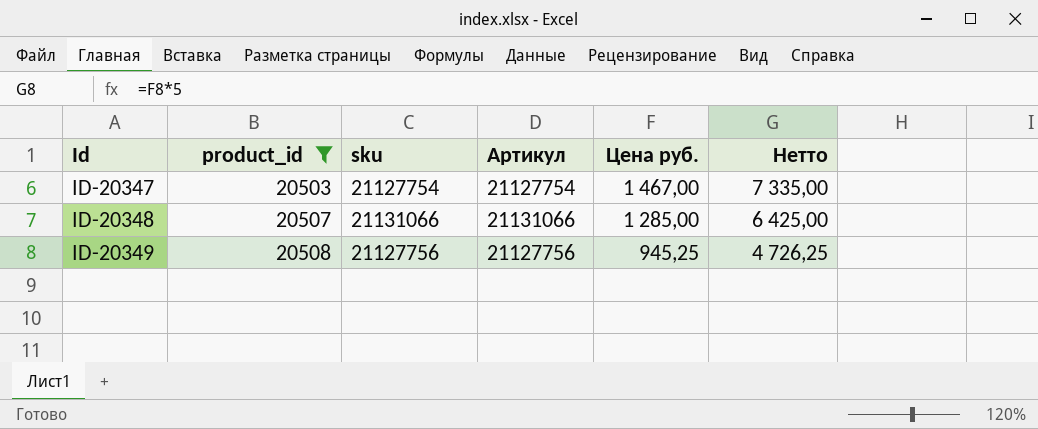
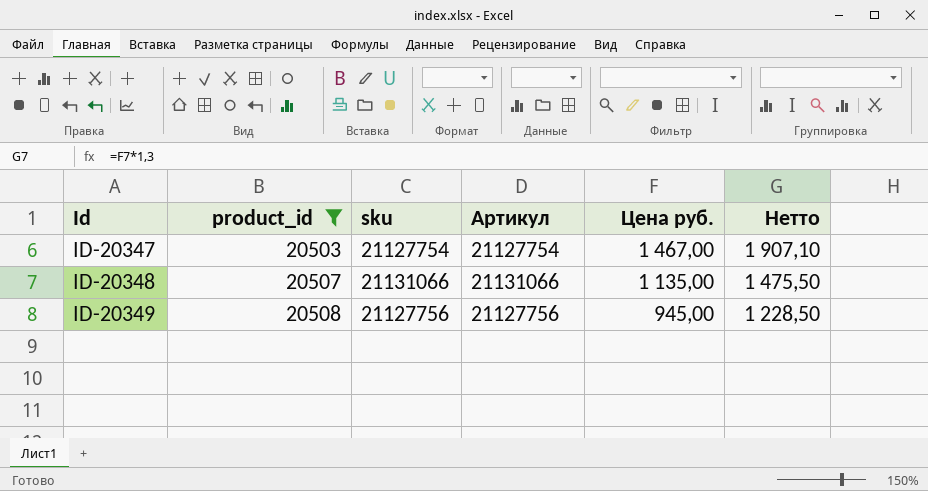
column Нетто | formula: [Цена руб.] * 5 -> [Цена руб.] * 1,3
ID-20348 | Цена руб.: 1 285,00 -> 1 135,00
ID-20349 | Цена руб.: 945,25 -> 945,00

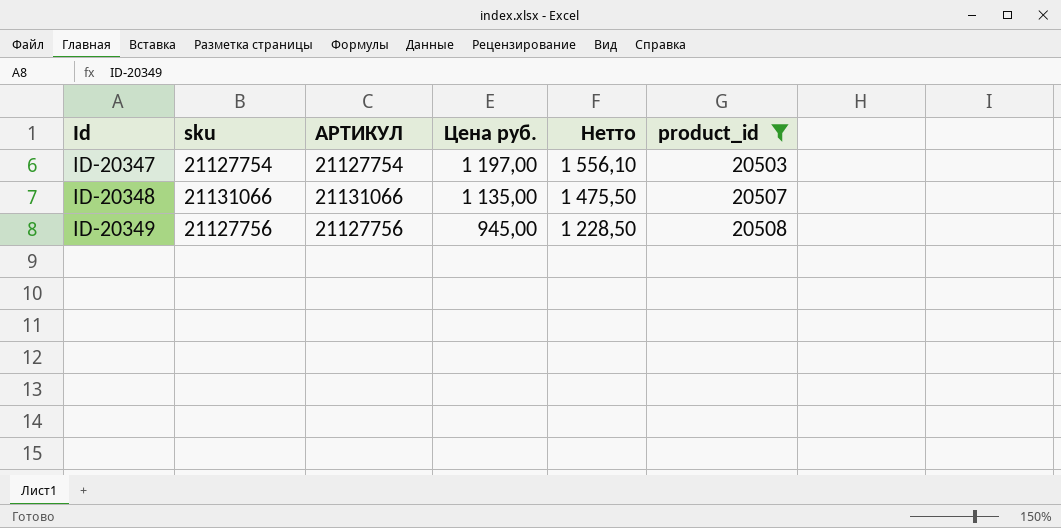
column name: Артикул -> АРТИКУЛ
column product_id | position: 2 -> 6
ID-20347 | Цена руб.: 1 467,00 -> 1 197,00
ID-20347 | Нетто: 1 907,10 -> 1 556,10

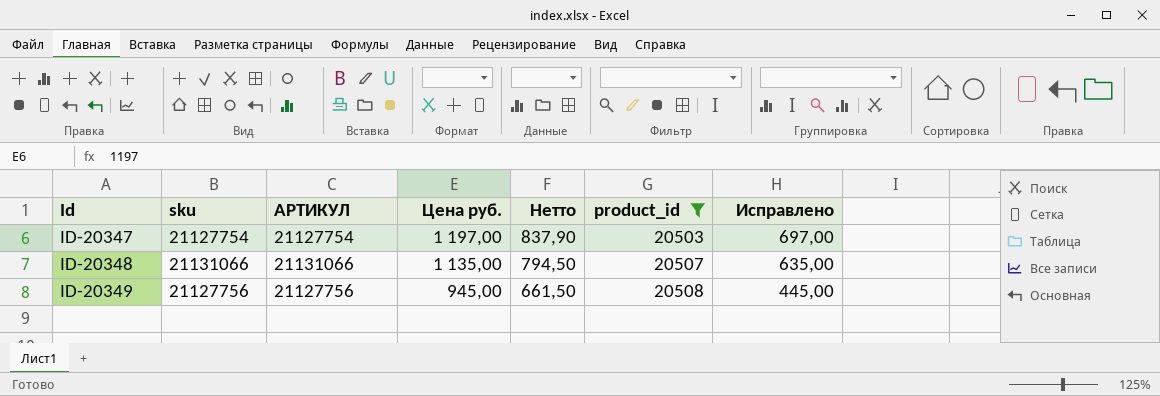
column Нетто | formula: [Цена руб.] * 1,3 -> [Цена руб.] * 0,7
column Исправлено | formula: none -> [Цена руб.] - 500

